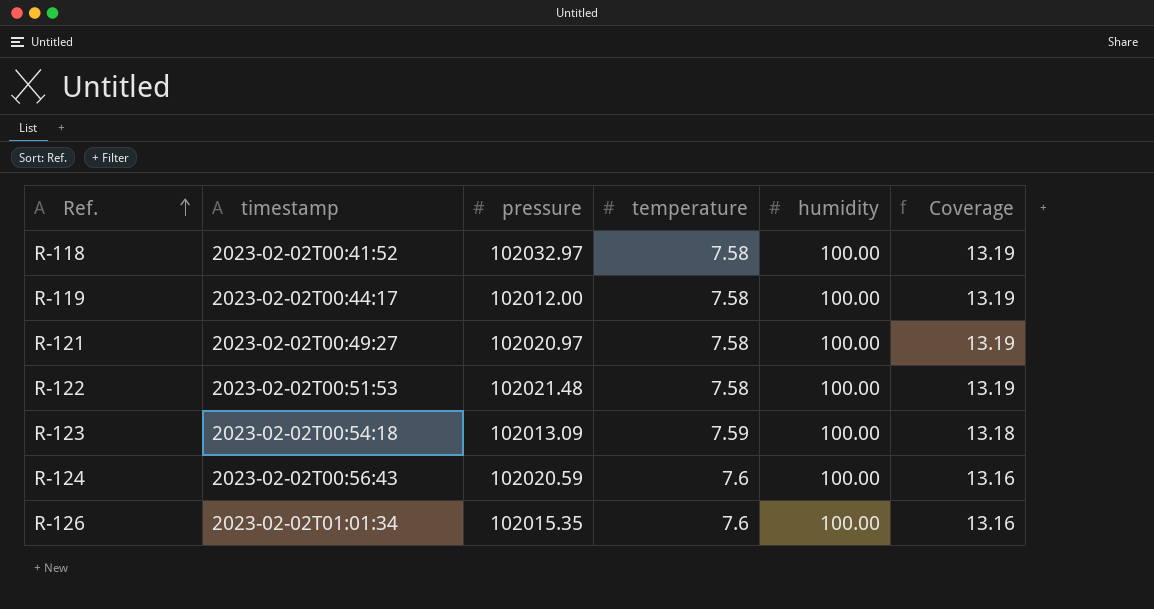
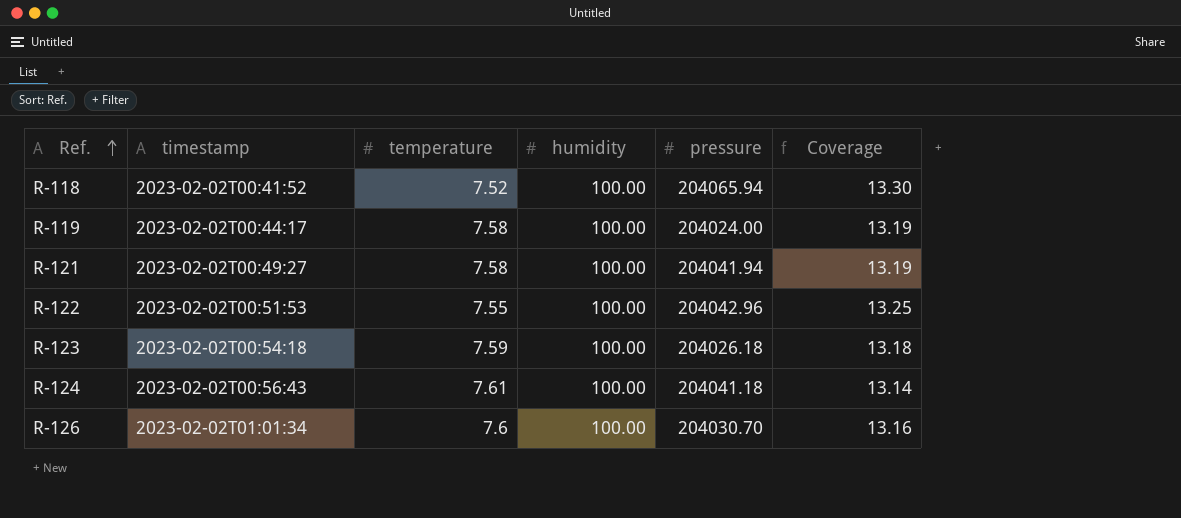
column pressure | position: 3 -> 5
R-118 | temperature: 7.58 -> 7.52
R-118 | pressure: 102032.97 -> 204065.94
R-118 | Coverage: 13.19 -> 13.30
R-119 | pressure: 102012.00 -> 204024.00
R-121 | pressure: 102020.97 -> 204041.94
R-122 | temperature: 7.58 -> 7.55
R-122 | pressure: 102021.48 -> 204042.96
R-122 | Coverage: 13.19 -> 13.25
R-123 | pressure: 102013.09 -> 204026.18
R-124 | temperature: 7.6 -> 7.61
R-124 | pressure: 102020.59 -> 204041.18
R-124 | Coverage: 13.16 -> 13.14
R-126 | pressure: 102015.35 -> 204030.70

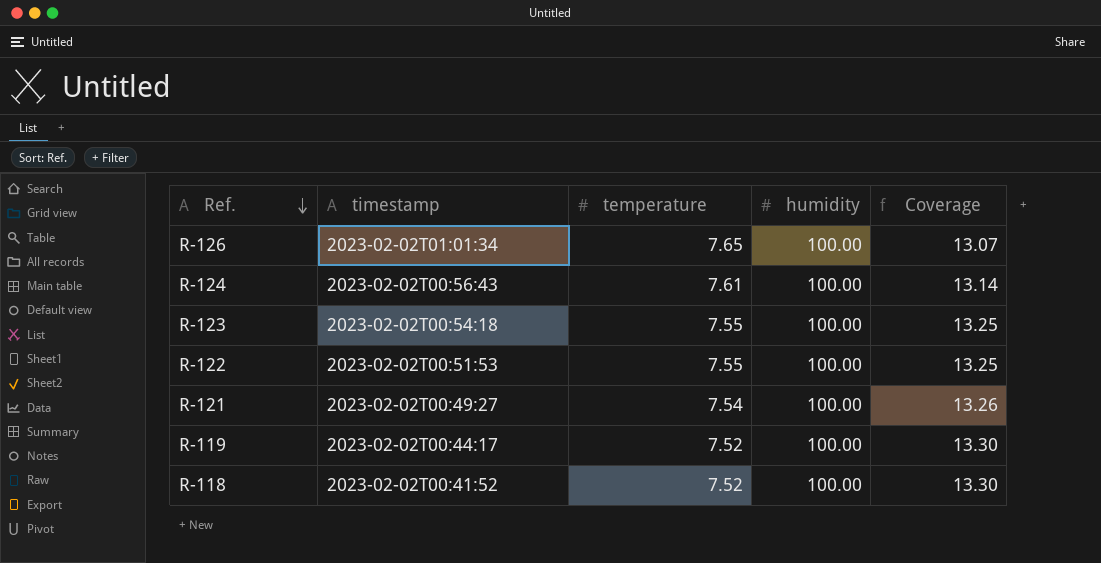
row order: Ref. ascending -> Ref. descending
column pressure | position: 5 -> none
R-126 | temperature: 7.6 -> 7.65
R-126 | Coverage: 13.16 -> 13.07
R-123 | temperature: 7.59 -> 7.55
R-123 | Coverage: 13.18 -> 13.25
R-121 | temperature: 7.58 -> 7.54
R-121 | Coverage: 13.19 -> 13.26
R-119 | temperature: 7.58 -> 7.52
R-119 | Coverage: 13.19 -> 13.30

